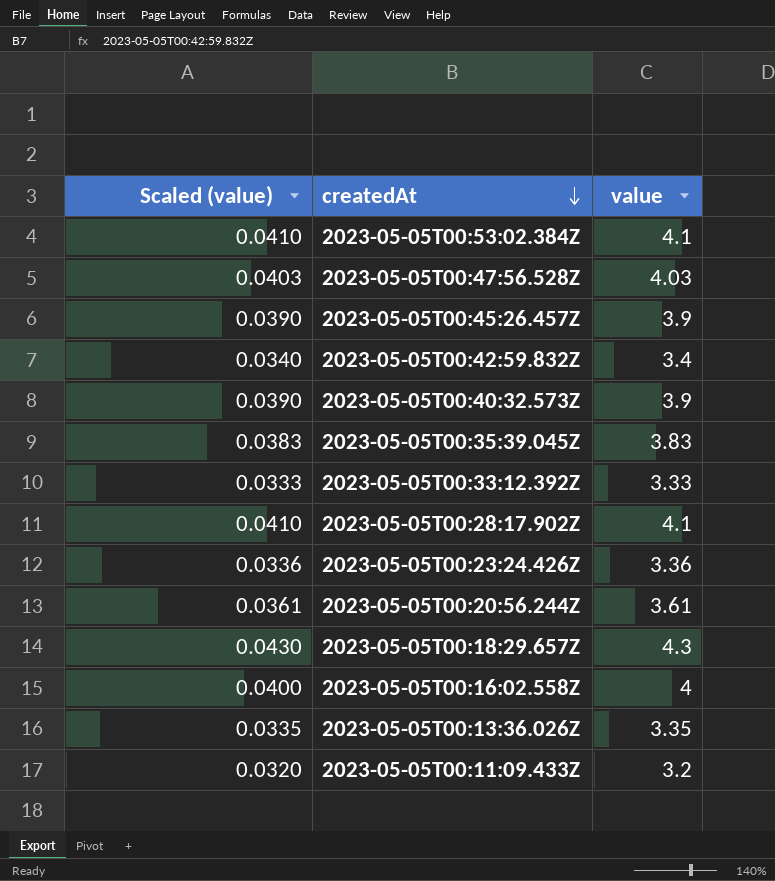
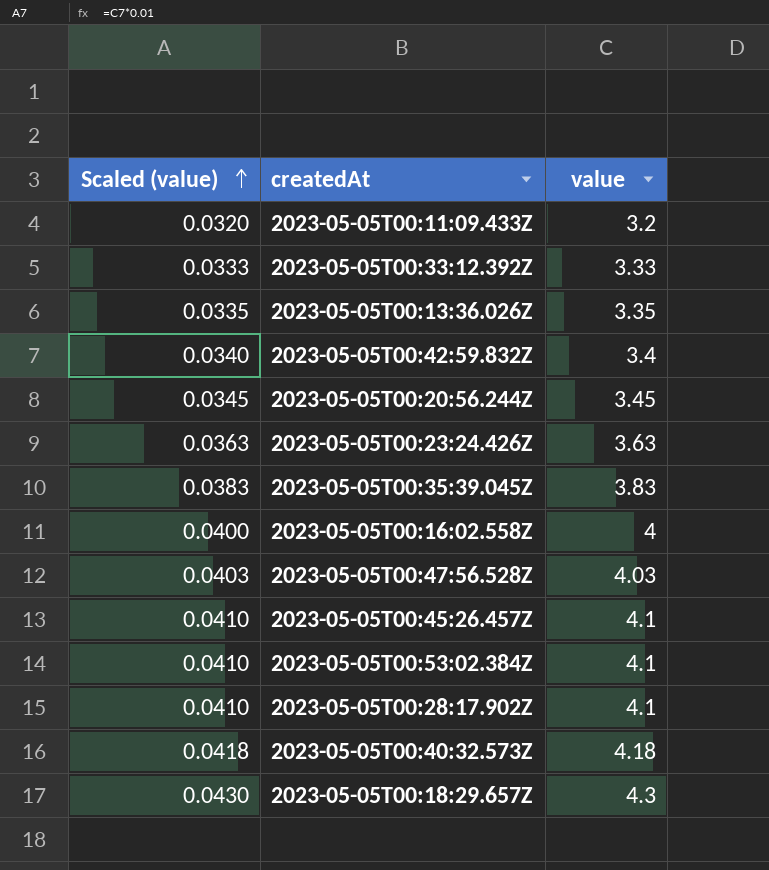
row order: createdAt descending -> Scaled (value) ascending
2023-05-05T00:20:56.244Z | Scaled (value): 0.0361 -> 0.0345
2023-05-05T00:20:56.244Z | value: 3.61 -> 3.45
2023-05-05T00:23:24.426Z | Scaled (value): 0.0336 -> 0.0363
2023-05-05T00:23:24.426Z | value: 3.36 -> 3.63
2023-05-05T00:45:26.457Z | Scaled (value): 0.0390 -> 0.0410
2023-05-05T00:45:26.457Z | value: 3.9 -> 4.1
2023-05-05T00:40:32.573Z | Scaled (value): 0.0390 -> 0.0418
2023-05-05T00:40:32.573Z | value: 3.9 -> 4.18

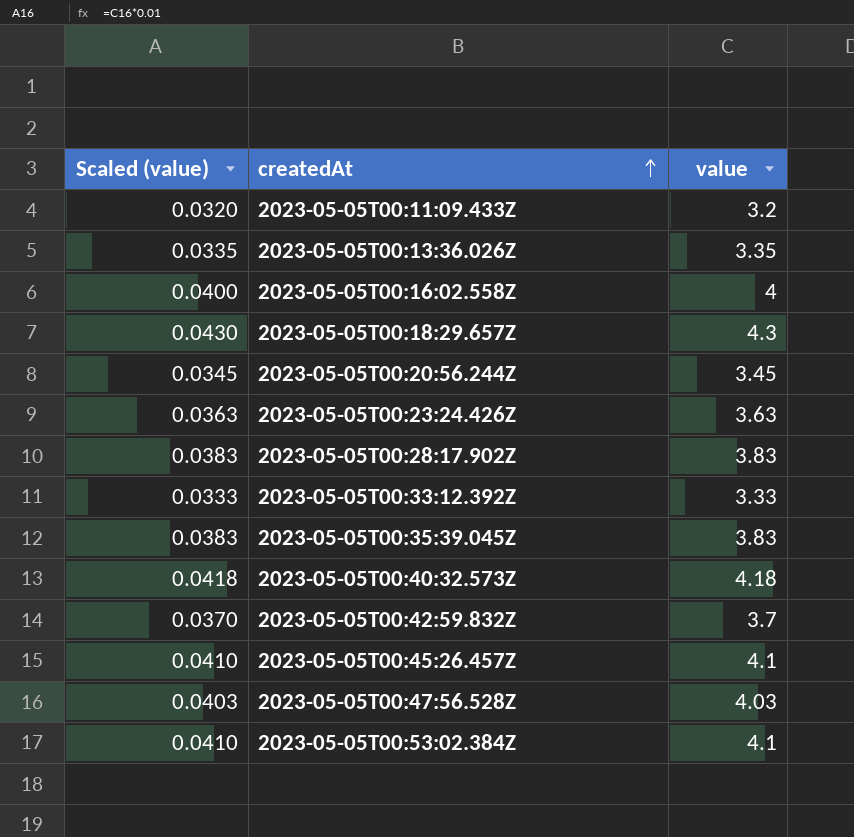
row order: Scaled (value) ascending -> createdAt ascending
2023-05-05T00:28:17.902Z | Scaled (value): 0.0410 -> 0.0383
2023-05-05T00:28:17.902Z | value: 4.1 -> 3.83
2023-05-05T00:42:59.832Z | Scaled (value): 0.0340 -> 0.0370
2023-05-05T00:42:59.832Z | value: 3.4 -> 3.7

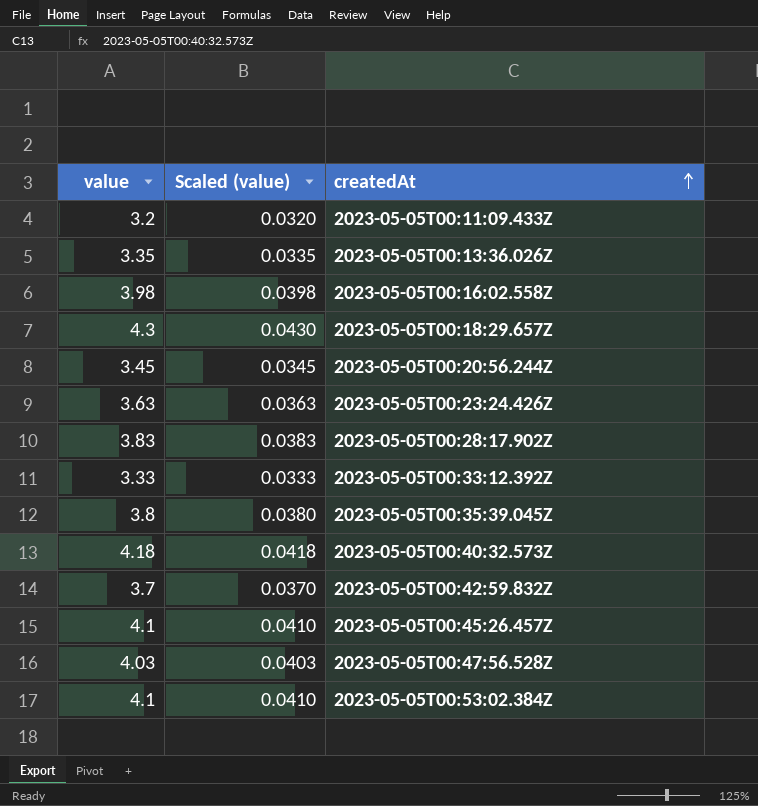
column value | position: 3 -> 1
2023-05-05T00:16:02.558Z | value: 4 -> 3.98
2023-05-05T00:16:02.558Z | Scaled (value): 0.0400 -> 0.0398
2023-05-05T00:35:39.045Z | value: 3.83 -> 3.8
2023-05-05T00:35:39.045Z | Scaled (value): 0.0383 -> 0.0380

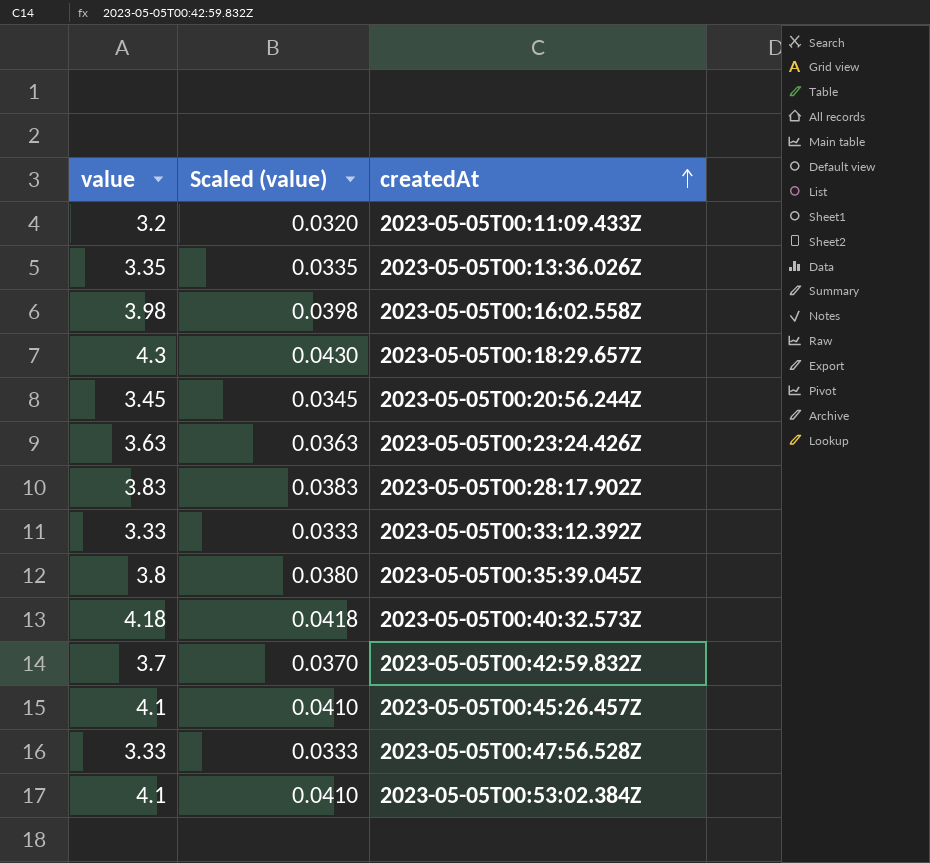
2023-05-05T00:47:56.528Z | value: 4.03 -> 3.33
2023-05-05T00:47:56.528Z | Scaled (value): 0.0403 -> 0.0333

